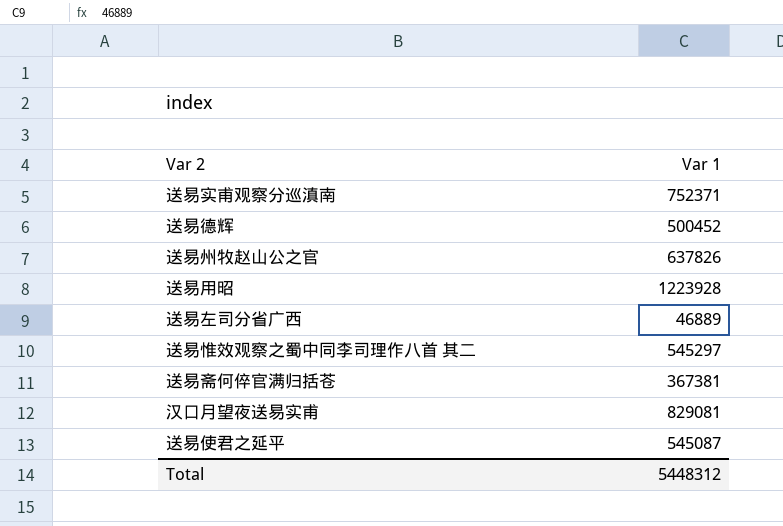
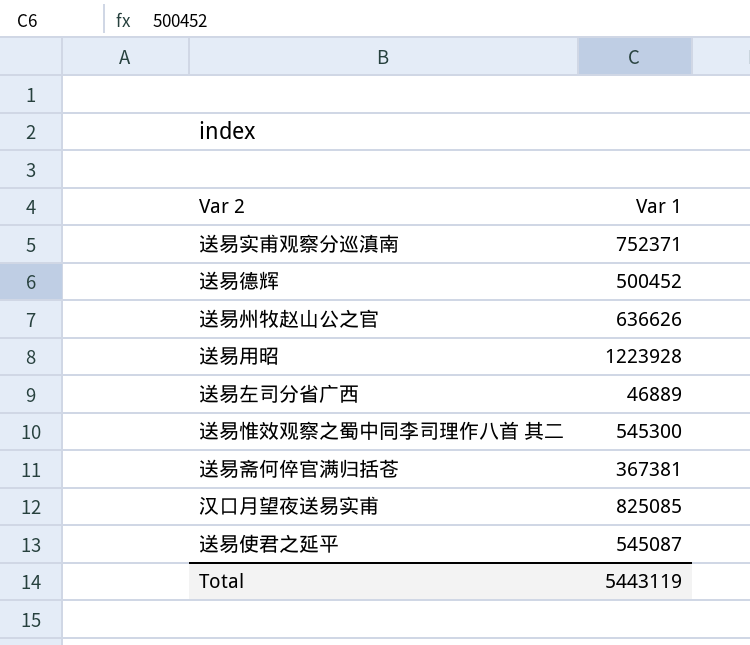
送易州牧赵山公之官 | Var 1: 637826 -> 636626
送易惟效观察之蜀中同李司理作八首 其二 | Var 1: 545297 -> 545300
汉口月望夜送易实甫 | Var 1: 829081 -> 825085
Total | Var 1: 5448312 -> 5443119

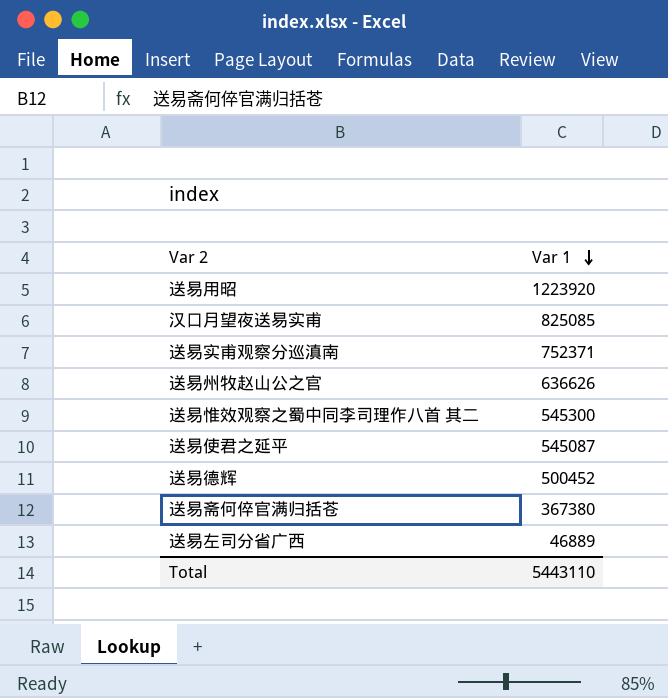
row order: none -> Var 1 descending
送易用昭 | Var 1: 1223928 -> 1223920
送易斋何倅官满归括苍 | Var 1: 367381 -> 367380
Total | Var 1: 5443119 -> 5443110

